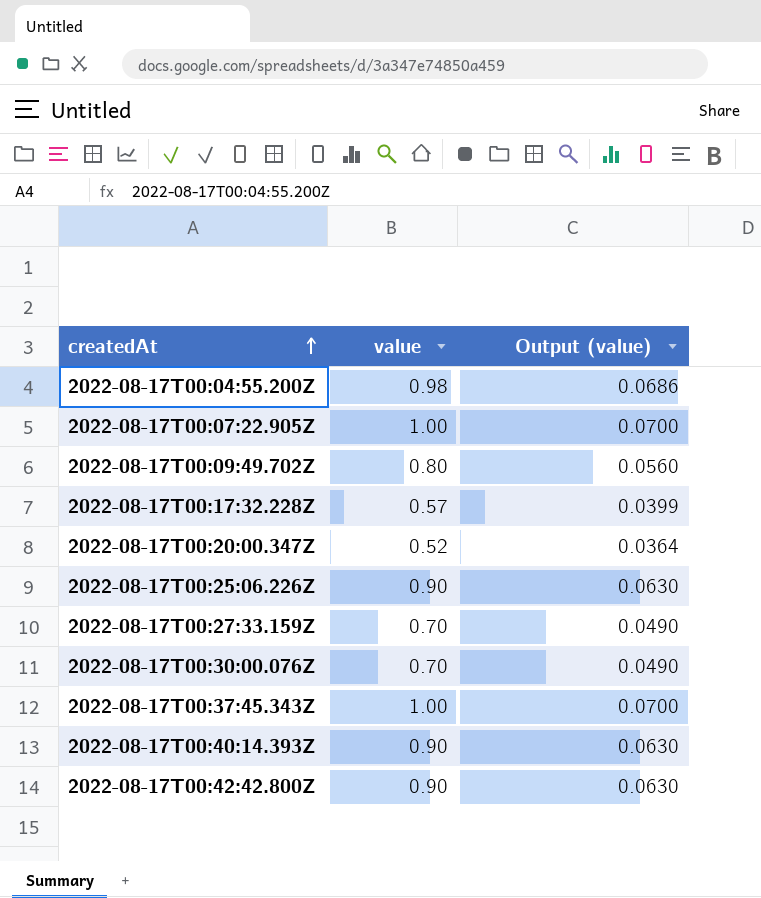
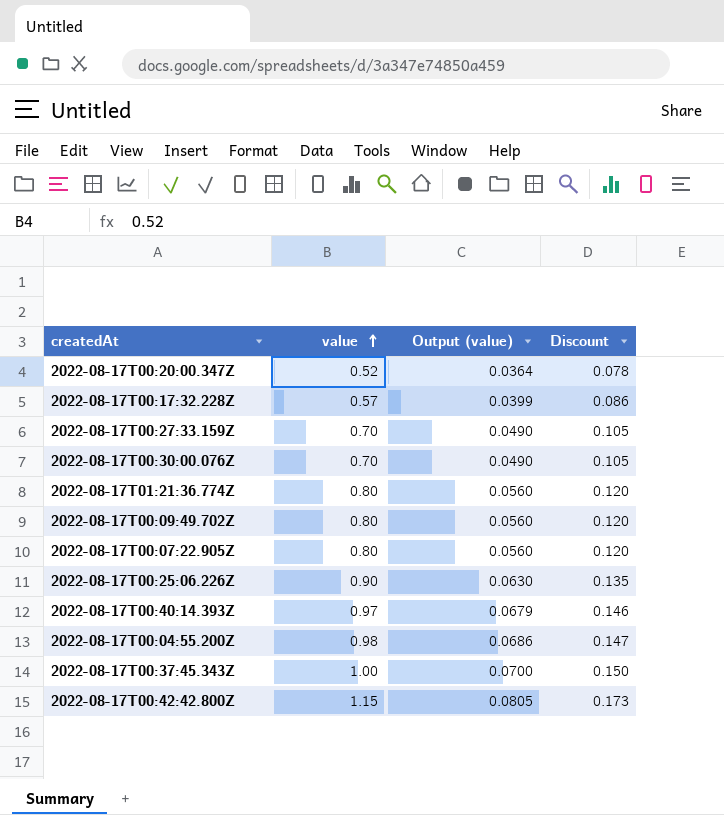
row order: createdAt ascending -> value ascending
column Discount | formula: none -> [value] * 0.15
row 2022-08-17T01:21:36.774Z: none -> 0.80 | 0.0560 | 0.120
2022-08-17T00:07:22.905Z | value: 1.00 -> 0.80
2022-08-17T00:07:22.905Z | Output (value): 0.0700 -> 0.0560
2022-08-17T00:40:14.393Z | value: 0.90 -> 0.97
2022-08-17T00:40:14.393Z | Output (value): 0.0630 -> 0.0679
2022-08-17T00:42:42.800Z | value: 0.90 -> 1.15
2022-08-17T00:42:42.800Z | Output (value): 0.0630 -> 0.0805

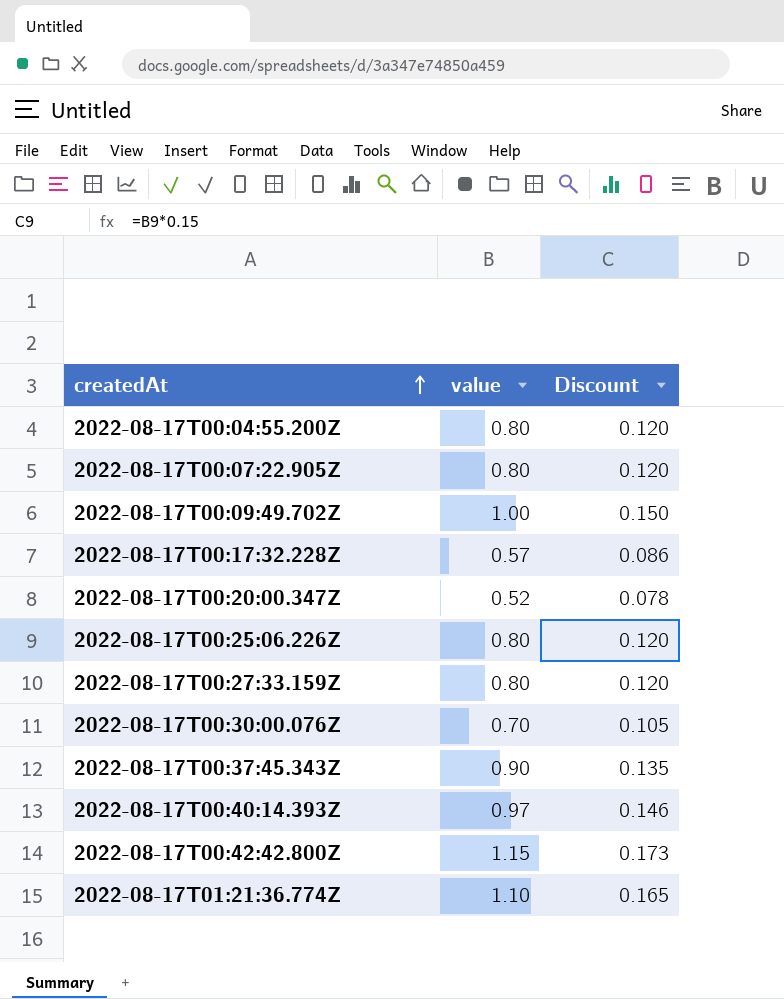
row order: value ascending -> createdAt ascending
column Output (value) | formula: [value] * 0.07 -> none
2022-08-17T00:04:55.200Z | value: 0.98 -> 0.80
2022-08-17T00:04:55.200Z | Discount: 0.147 -> 0.120
2022-08-17T00:09:49.702Z | value: 0.80 -> 1.00
2022-08-17T00:09:49.702Z | Discount: 0.120 -> 0.150
2022-08-17T00:25:06.226Z | value: 0.90 -> 0.80
2022-08-17T00:25:06.226Z | Discount: 0.135 -> 0.120
2022-08-17T00:27:33.159Z | value: 0.70 -> 0.80
2022-08-17T00:27:33.159Z | Discount: 0.105 -> 0.120
2022-08-17T00:37:45.343Z | value: 1.00 -> 0.90
2022-08-17T00:37:45.343Z | Discount: 0.150 -> 0.135
2022-08-17T01:21:36.774Z | value: 0.80 -> 1.10
2022-08-17T01:21:36.774Z | Discount: 0.120 -> 0.165

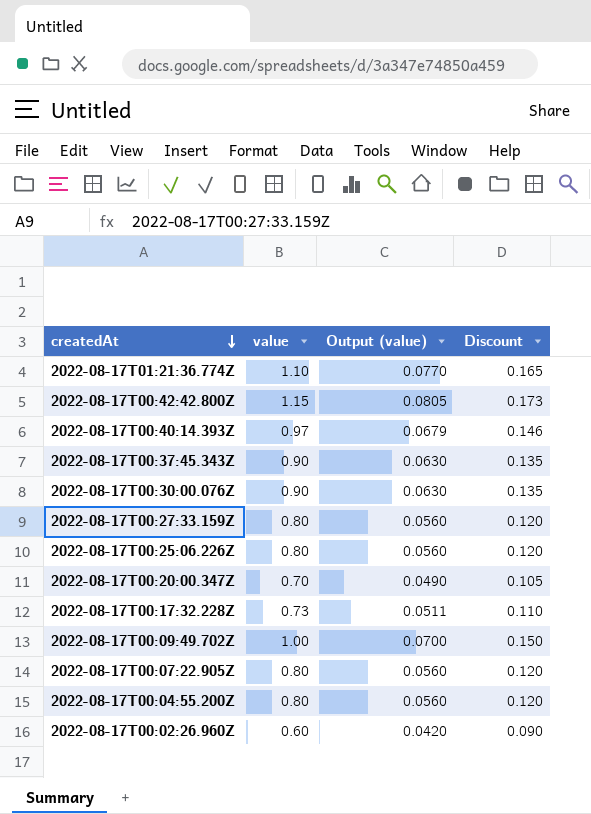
row order: createdAt ascending -> createdAt descending
column Output (value) | formula: none -> [value] * 0.07
2022-08-17T00:30:00.076Z | value: 0.70 -> 0.90
2022-08-17T00:30:00.076Z | Discount: 0.105 -> 0.135
2022-08-17T00:20:00.347Z | value: 0.52 -> 0.70
2022-08-17T00:20:00.347Z | Discount: 0.078 -> 0.105
2022-08-17T00:17:32.228Z | value: 0.57 -> 0.73
2022-08-17T00:17:32.228Z | Discount: 0.086 -> 0.110
row 2022-08-17T00:02:26.960Z: none -> 0.60 | 0.0420 | 0.090

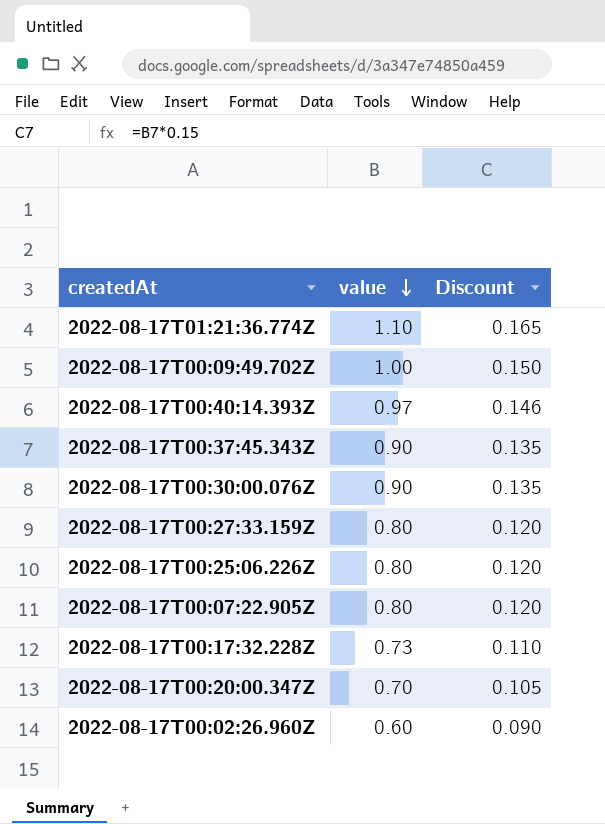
row order: createdAt descending -> value descending
column Output (value) | formula: [value] * 0.07 -> none
row 2022-08-17T00:42:42.800Z: 1.15 | 0.0805 | 0.173 -> none
row 2022-08-17T00:04:55.200Z: 0.80 | 0.0560 | 0.120 -> none

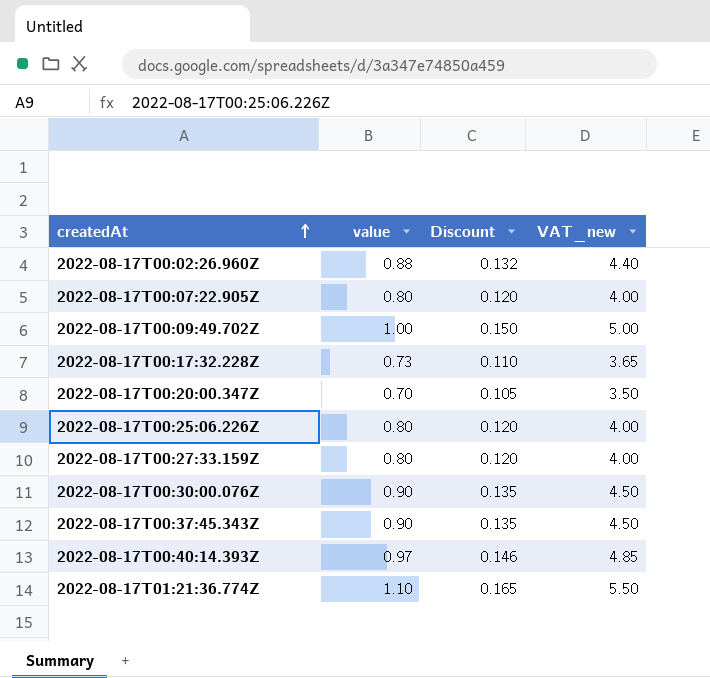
row order: value descending -> createdAt ascending
column VAT_new | formula: none -> [value] * 5
2022-08-17T00:02:26.960Z | value: 0.60 -> 0.88
2022-08-17T00:02:26.960Z | Discount: 0.090 -> 0.132

